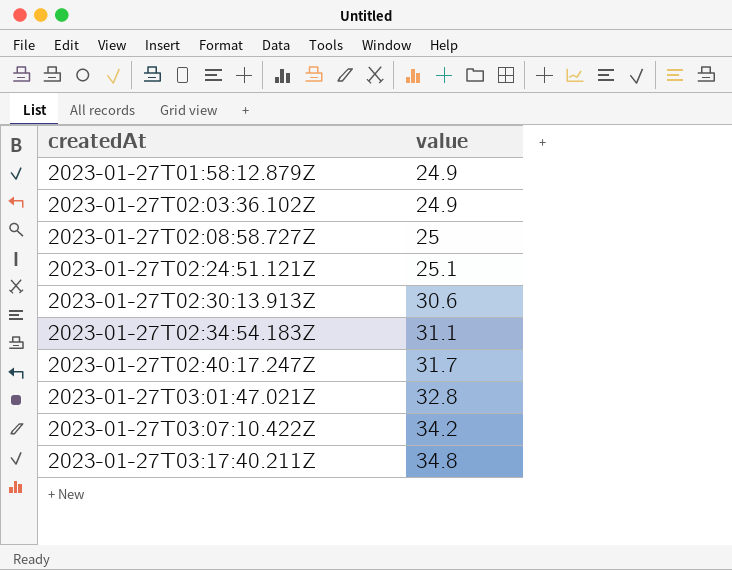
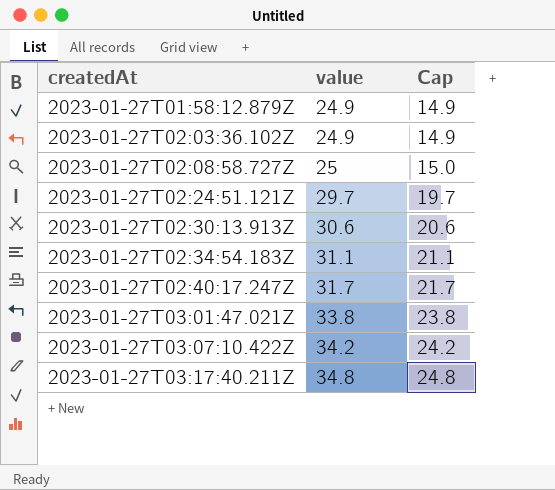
column Cap | formula: none -> [value] - 10
2023-01-27T02:24:51.121Z | value: 25.1 -> 29.7
2023-01-27T03:01:47.021Z | value: 32.8 -> 33.8

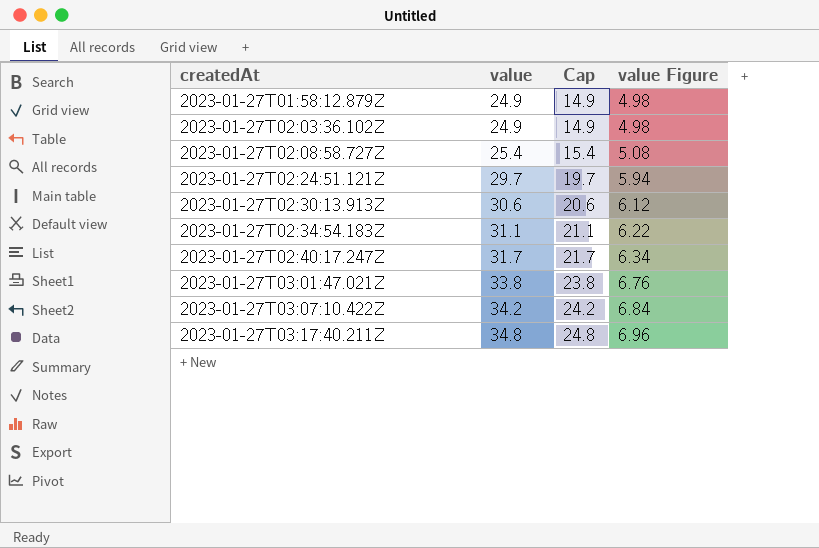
column value Figure | formula: none -> [value] * 0.2
2023-01-27T02:08:58.727Z | value: 25 -> 25.4
2023-01-27T02:08:58.727Z | Cap: 15.0 -> 15.4

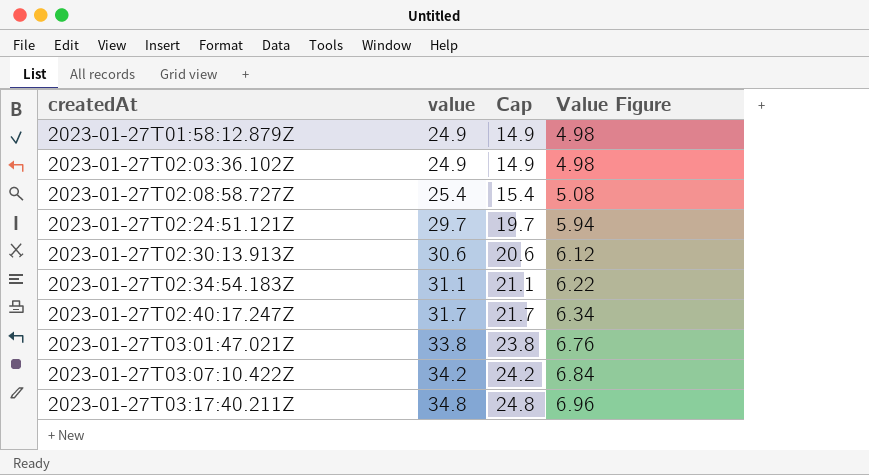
column name: value Figure -> Value Figure

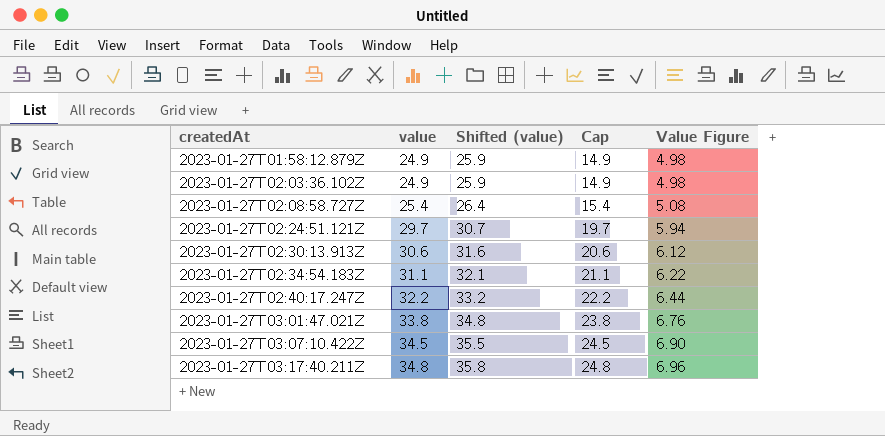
column Shifted (value) | formula: none -> [value] + 1
2023-01-27T02:40:17.247Z | value: 31.7 -> 32.2
2023-01-27T02:40:17.247Z | Cap: 21.7 -> 22.2
2023-01-27T02:40:17.247Z | Value Figure: 6.34 -> 6.44
2023-01-27T03:07:10.422Z | value: 34.2 -> 34.5
2023-01-27T03:07:10.422Z | Cap: 24.2 -> 24.5
2023-01-27T03:07:10.422Z | Value Figure: 6.84 -> 6.90

